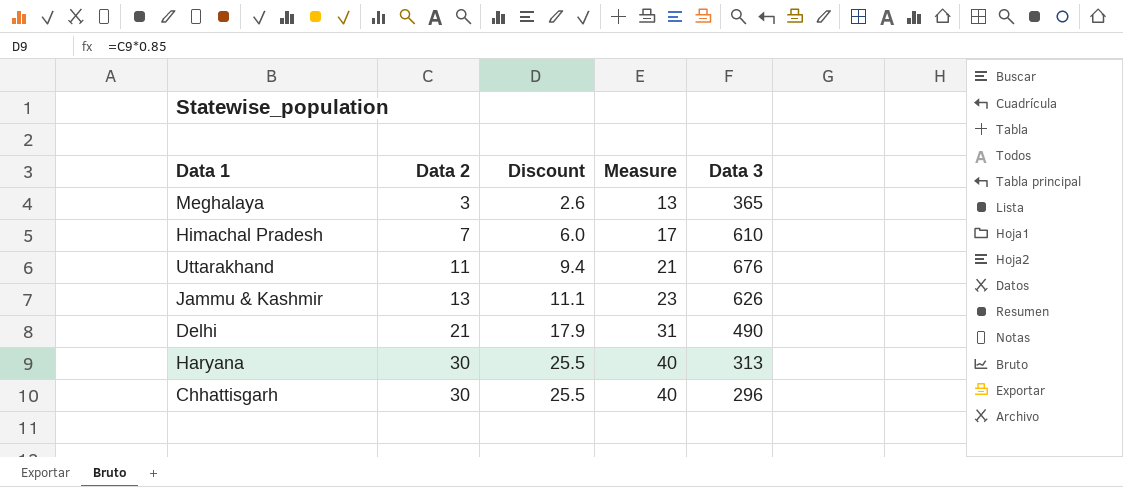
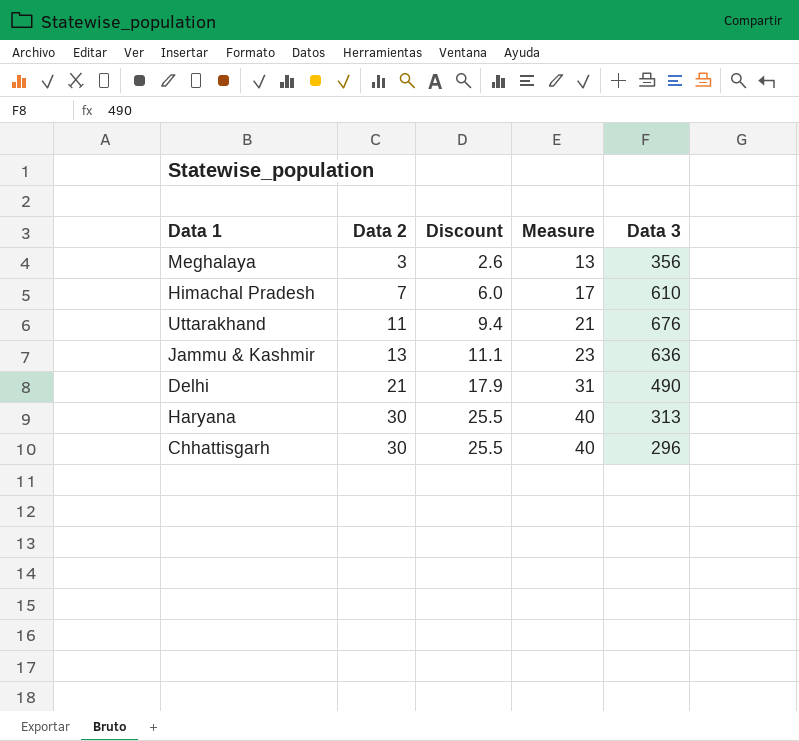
Meghalaya | Data 3: 365 -> 356
Jammu & Kashmir | Data 3: 626 -> 636

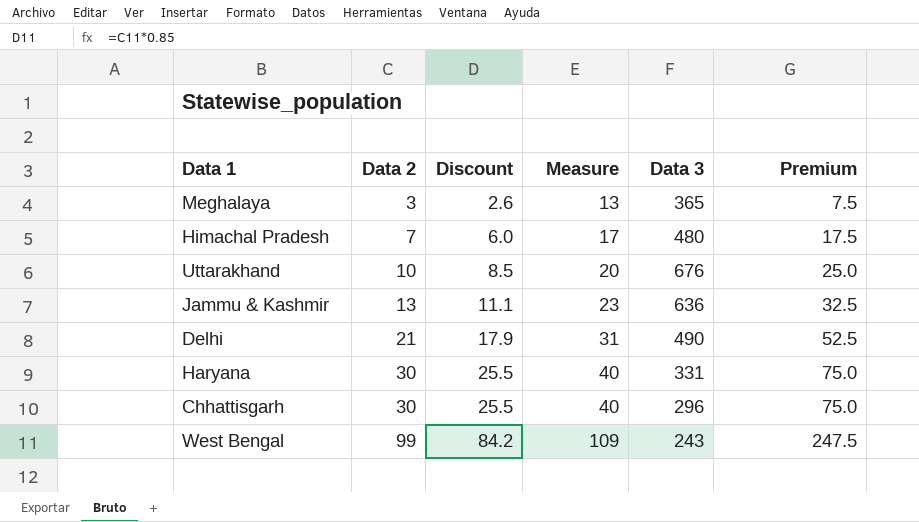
column Premium | formula: none -> [Data 2] * 2.5
Meghalaya | Data 3: 356 -> 365
Himachal Pradesh | Data 3: 610 -> 480
Uttarakhand | Data 2: 11 -> 10
Uttarakhand | Discount: 9.4 -> 8.5
Uttarakhand | Measure: 21 -> 20
Haryana | Data 3: 313 -> 331
row West Bengal: none -> 99 | 84.2 | 109 | 243 | 247.5

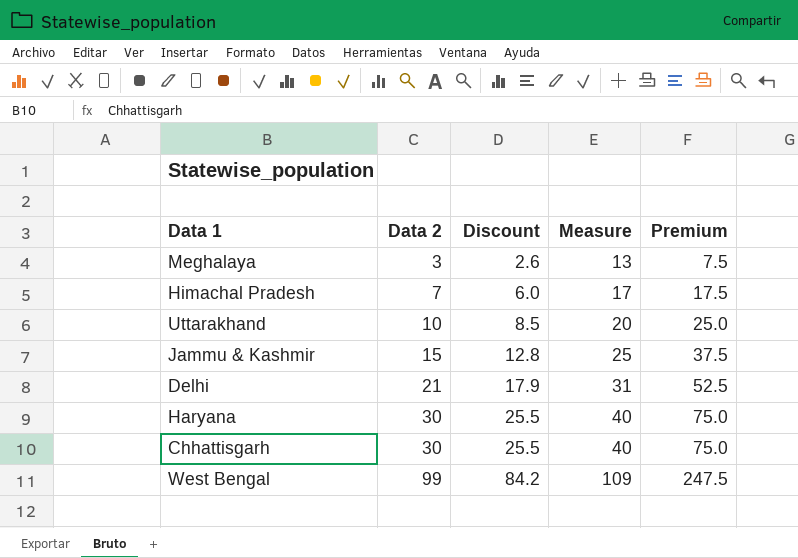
column Data 3 | position: 5 -> none
Jammu & Kashmir | Data 2: 13 -> 15
Jammu & Kashmir | Discount: 11.1 -> 12.8
Jammu & Kashmir | Measure: 23 -> 25
Jammu & Kashmir | Premium: 32.5 -> 37.5

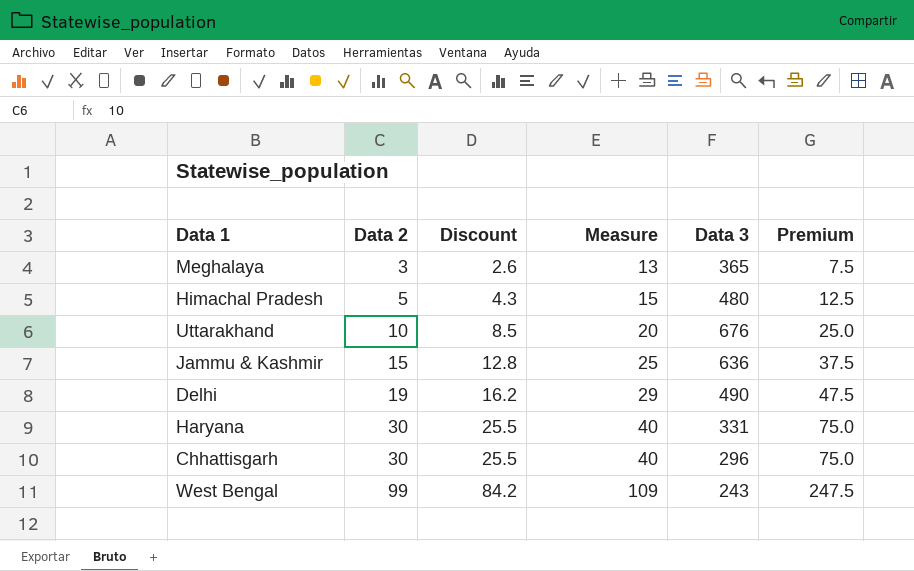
column Data 3 | position: none -> 5
Himachal Pradesh | Data 2: 7 -> 5
Himachal Pradesh | Discount: 6.0 -> 4.3
Himachal Pradesh | Measure: 17 -> 15
Himachal Pradesh | Premium: 17.5 -> 12.5
Delhi | Data 2: 21 -> 19
Delhi | Discount: 17.9 -> 16.2
Delhi | Measure: 31 -> 29
Delhi | Premium: 52.5 -> 47.5

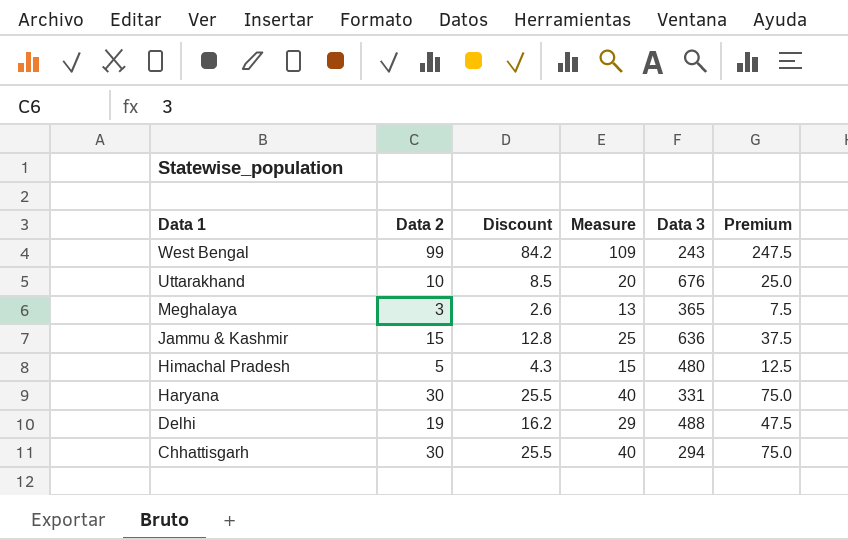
row order: Data 2 ascending -> Data 1 descending
Delhi | Data 3: 490 -> 488
Chhattisgarh | Data 3: 296 -> 294

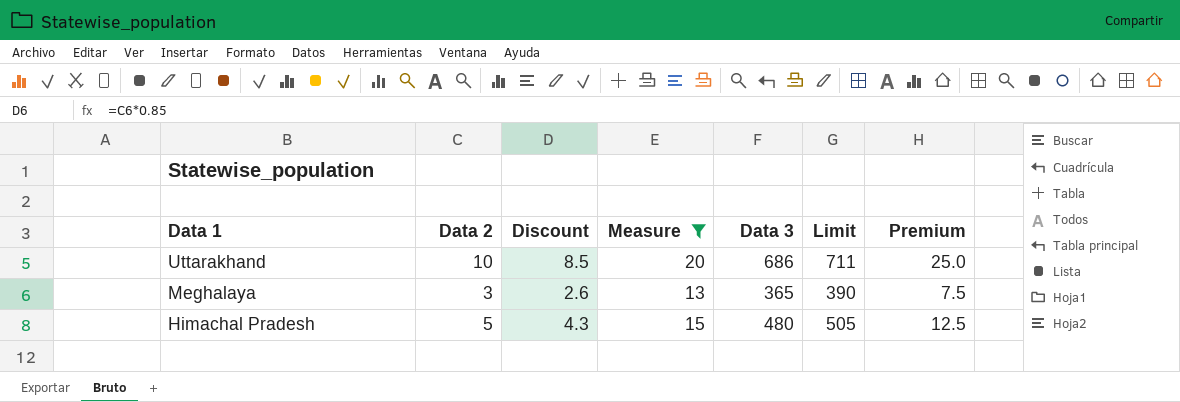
filter: none -> Measure <= 20
column Limit | formula: none -> [Data 3] + 25
Uttarakhand | Data 3: 676 -> 686

